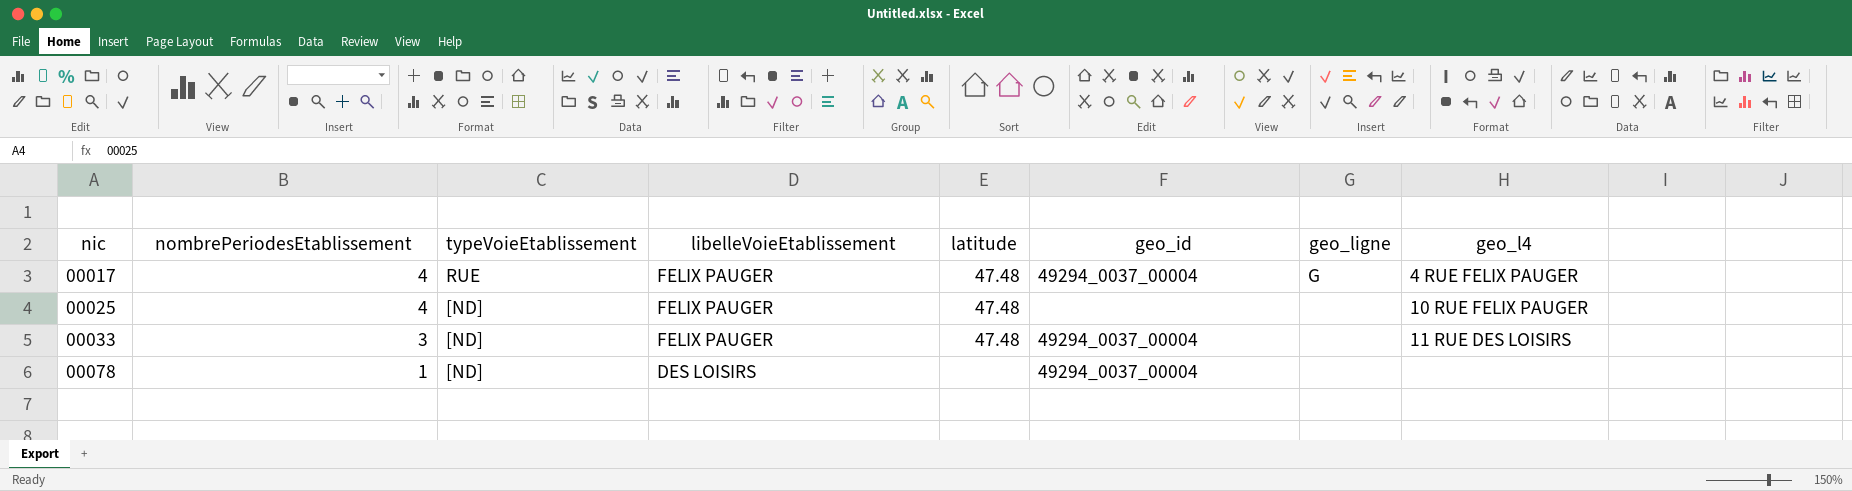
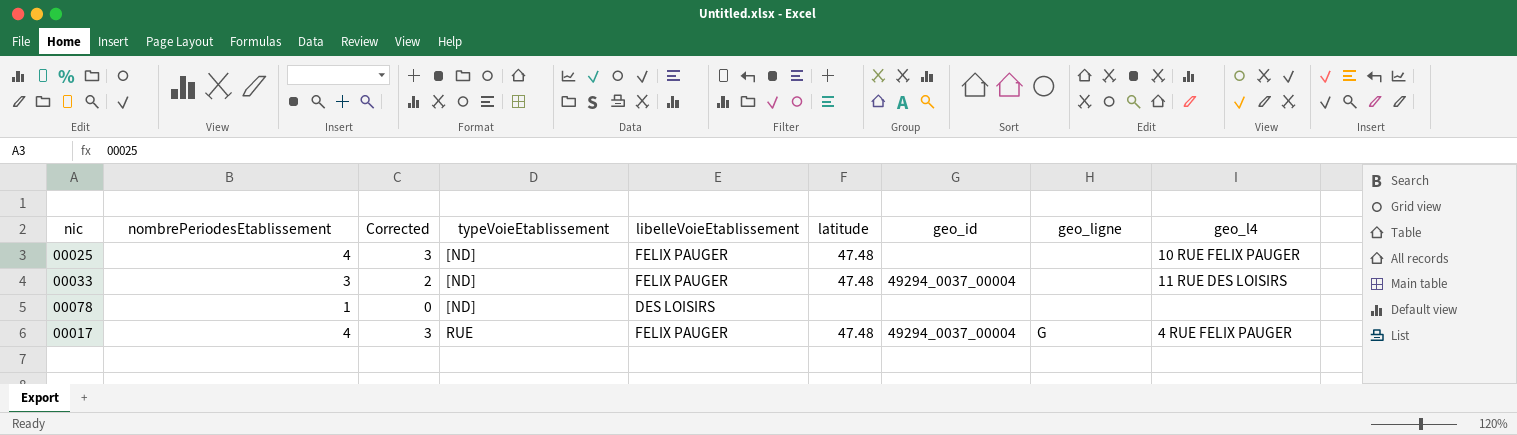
row order: nic ascending -> typeVoieEtablissement ascending
column Corrected | formula: none -> [nombrePeriodesEtablissement] - 1
00078 | geo_id: 49294_0037_00004 -> none

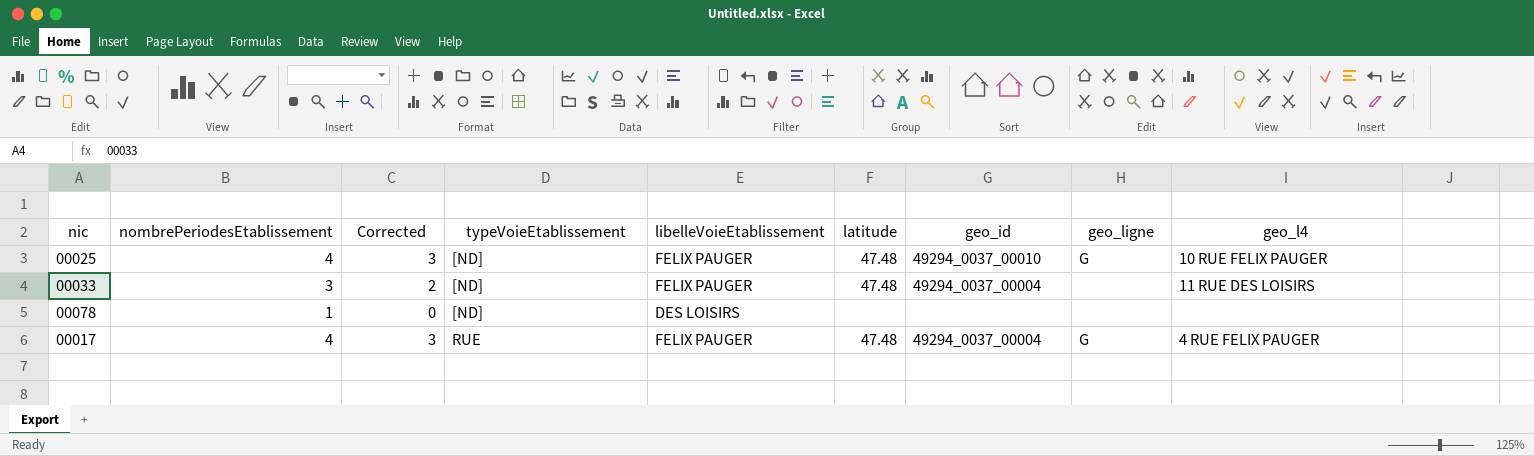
00025 | geo_id: none -> 49294_0037_00010
00025 | geo_ligne: none -> G

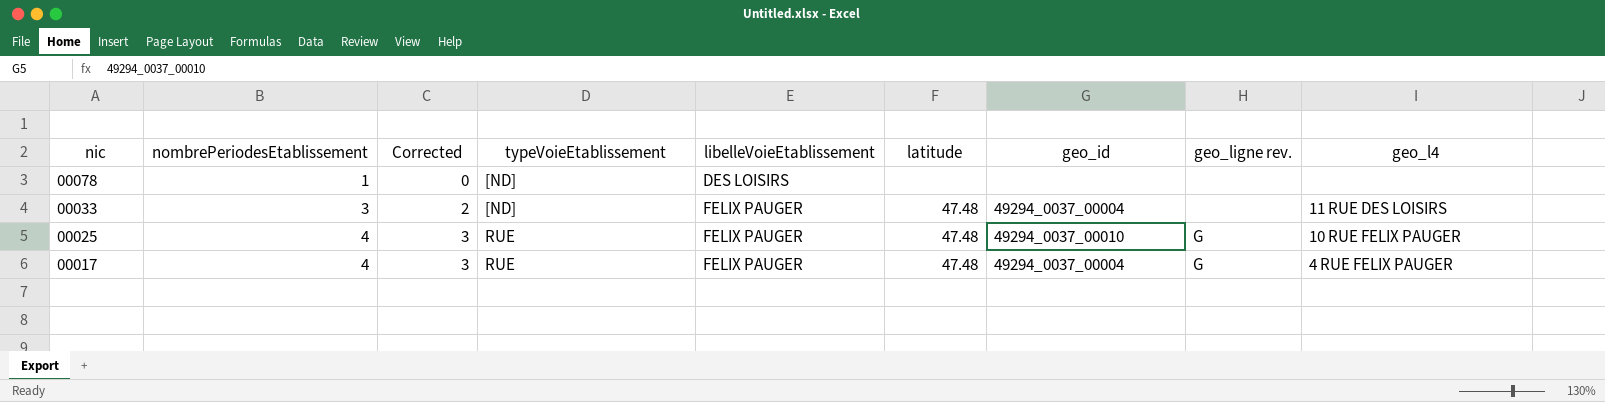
row order: typeVoieEtablissement ascending -> nic descending
column name: geo_ligne -> geo_ligne rev.
00025 | typeVoieEtablissement: [ND] -> RUE

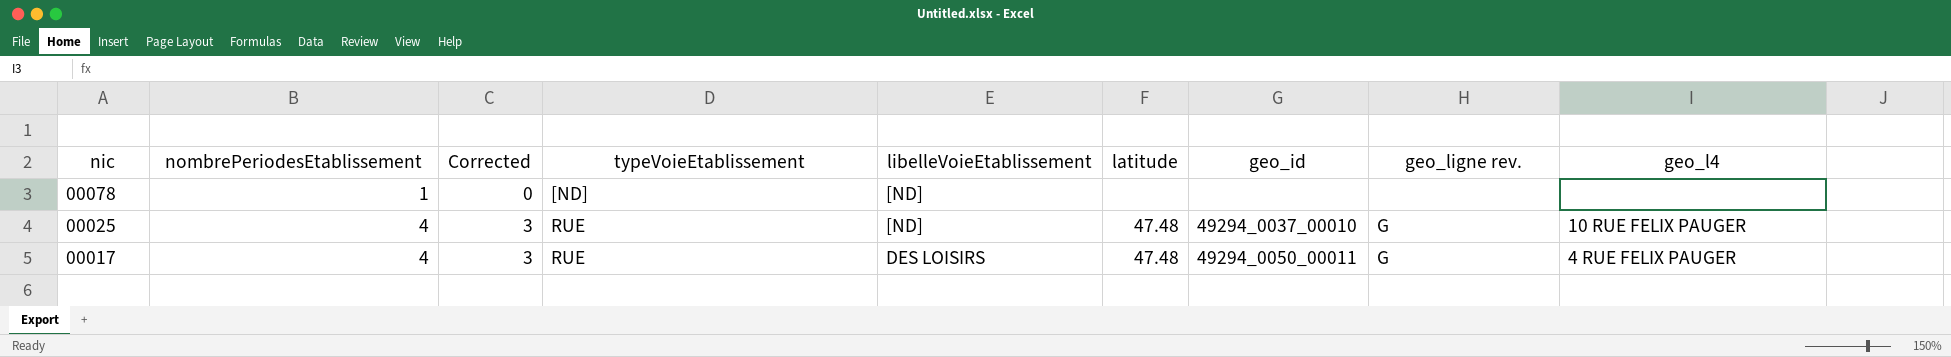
row 00033: 3 | 2 | [ND] | FELIX PAUGER | 47.48 | 49294_0037_00004 | none | 11 RUE DES LOISIRS -> none
00078 | libelleVoieEtablissement: DES LOISIRS -> [ND]
00025 | libelleVoieEtablissement: FELIX PAUGER -> [ND]
00017 | libelleVoieEtablissement: FELIX PAUGER -> DES LOISIRS
00017 | geo_id: 49294_0037_00004 -> 49294_0050_00011

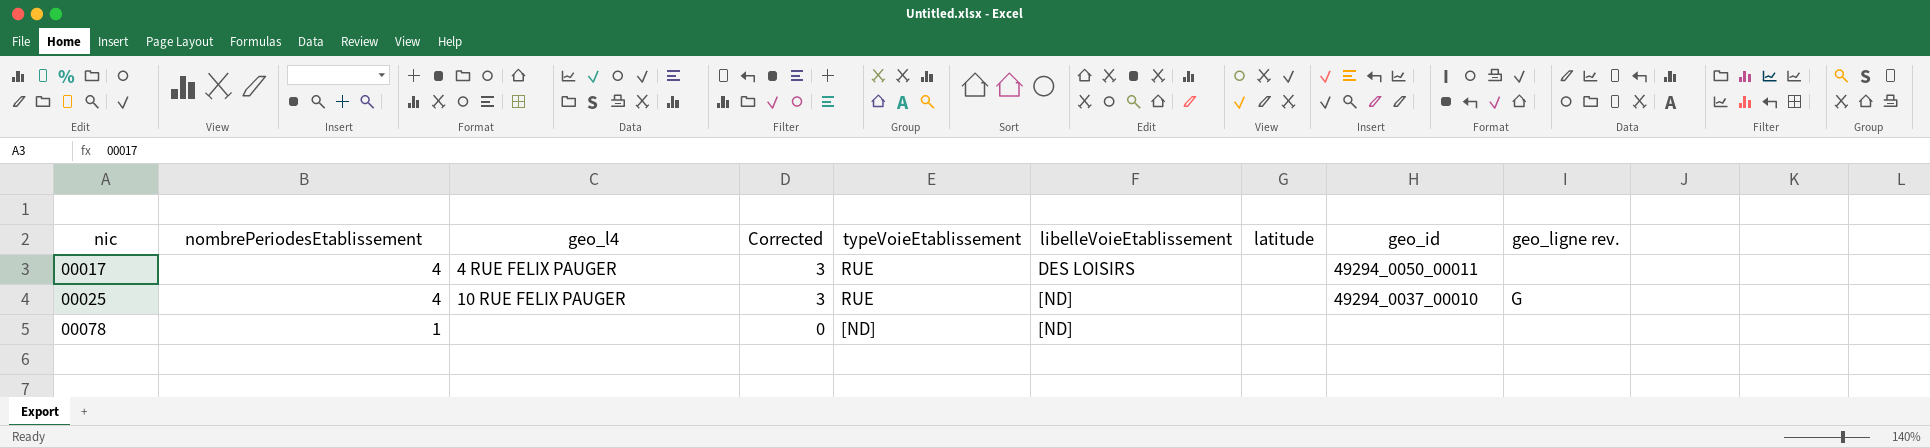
row order: nic descending -> nic ascending
column geo_l4 | position: 9 -> 3
00017 | latitude: 47.48 -> none
00017 | geo_ligne rev.: G -> none
00025 | latitude: 47.48 -> none

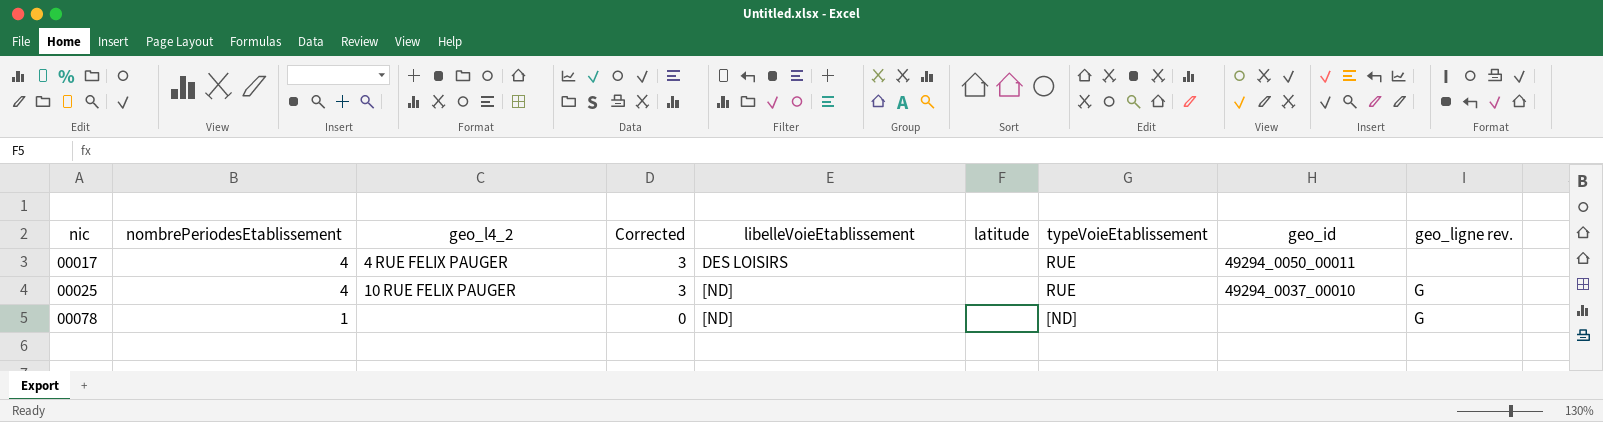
column name: geo_l4 -> geo_l4_2
column typeVoieEtablissement | position: 5 -> 7
00078 | geo_ligne rev.: none -> G

